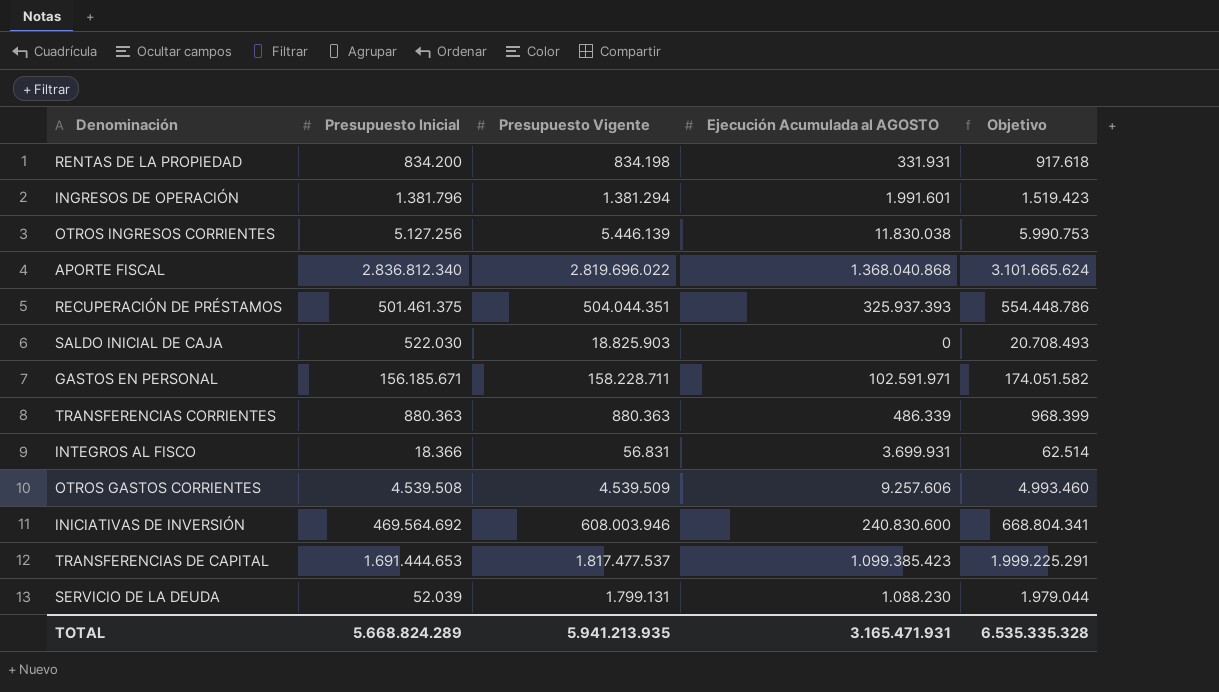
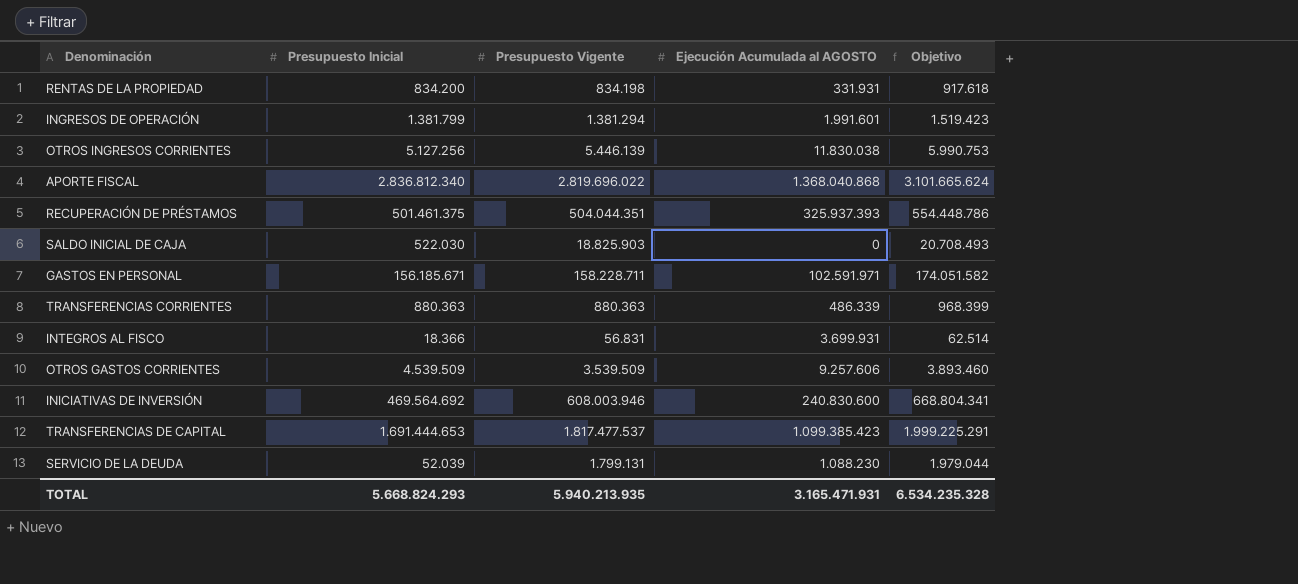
INGRESOS DE OPERACIÓN | Presupuesto Inicial: 1.381.796 -> 1.381.799
OTROS GASTOS CORRIENTES | Presupuesto Inicial: 4.539.508 -> 4.539.509
OTROS GASTOS CORRIENTES | Presupuesto Vigente: 4.539.509 -> 3.539.509
OTROS GASTOS CORRIENTES | Objetivo: 4.993.460 -> 3.893.460
TOTAL | Presupuesto Inicial: 5.668.824.289 -> 5.668.824.293
TOTAL | Presupuesto Vigente: 5.941.213.935 -> 5.940.213.935
TOTAL | Objetivo: 6.535.335.328 -> 6.534.235.328

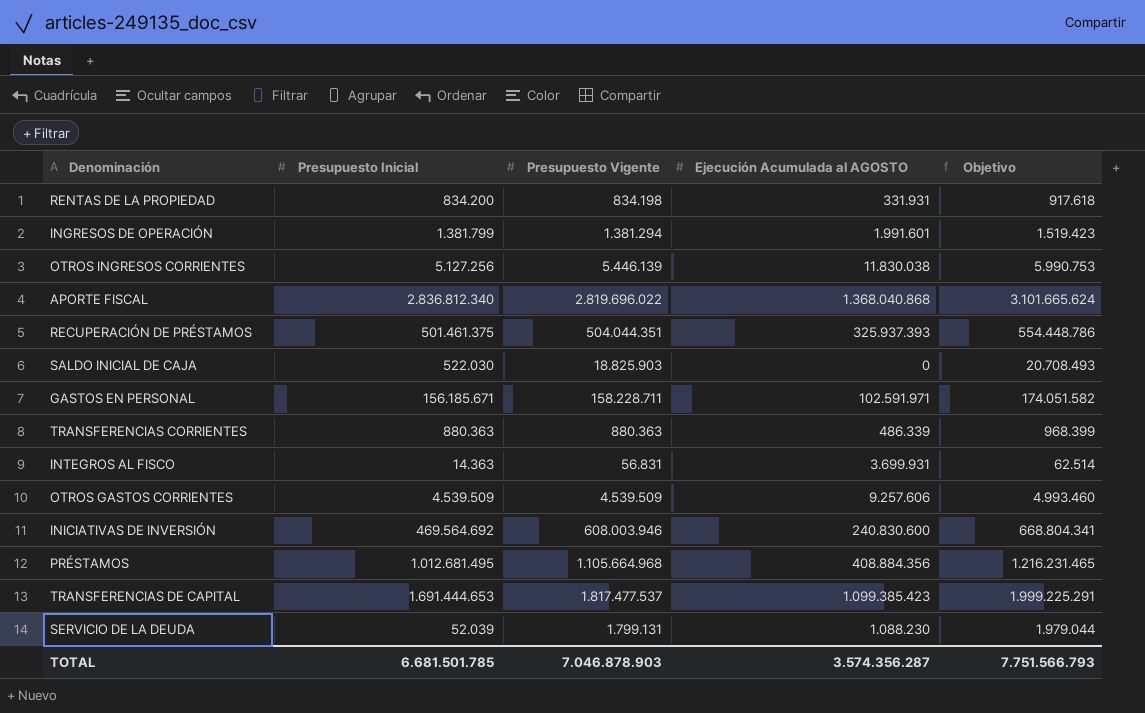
INTEGROS AL FISCO | Presupuesto Inicial: 18.366 -> 14.363
OTROS GASTOS CORRIENTES | Presupuesto Vigente: 3.539.509 -> 4.539.509
OTROS GASTOS CORRIENTES | Objetivo: 3.893.460 -> 4.993.460
row PRÉSTAMOS: none -> 1.012.681.495 | 1.105.664.968 | 408.884.356 | 1.216.231.465
TOTAL | Presupuesto Inicial: 5.668.824.293 -> 6.681.501.785
TOTAL | Presupuesto Vigente: 5.940.213.935 -> 7.046.878.903
TOTAL | Ejecución Acumulada al AGOSTO: 3.165.471.931 -> 3.574.356.287
TOTAL | Objetivo: 6.534.235.328 -> 7.751.566.793

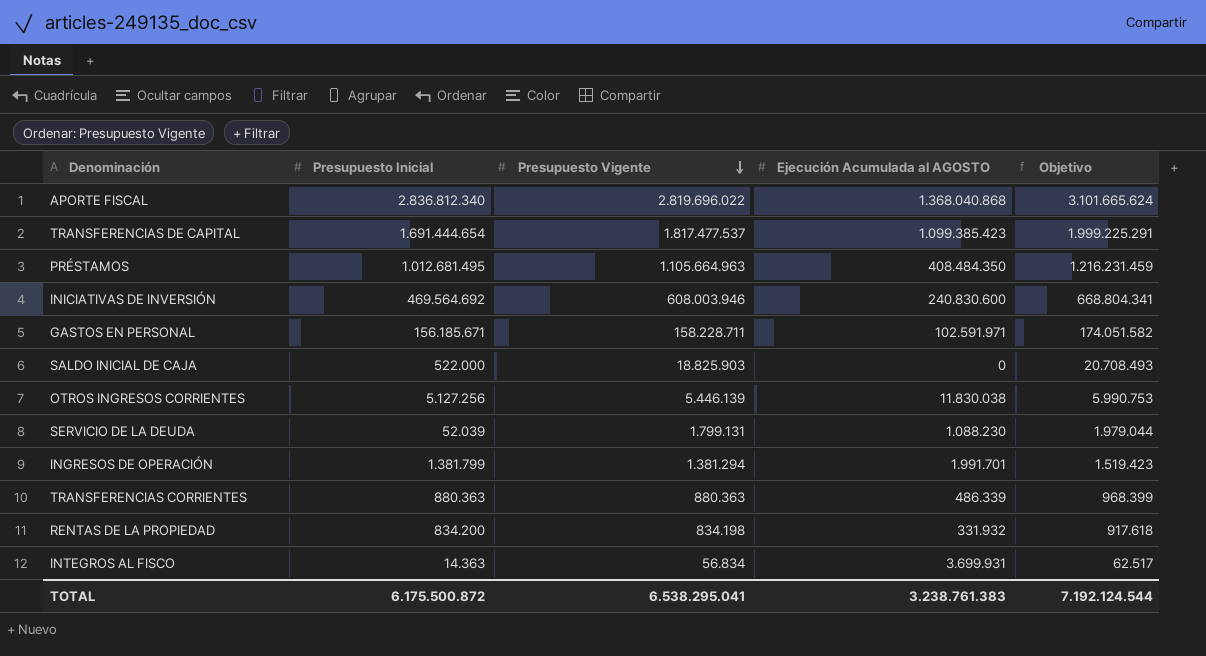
row order: none -> Presupuesto Vigente descending
row RECUPERACIÓN DE PRÉSTAMOS: 501.461.375 | 504.044.351 | 325.937.393 | 554.448.786 -> none
row OTROS GASTOS CORRIENTES: 4.539.509 | 4.539.509 | 9.257.606 | 4.993.460 -> none
TRANSFERENCIAS DE CAPITAL | Presupuesto Inicial: 1.691.444.653 -> 1.691.444.654
PRÉSTAMOS | Presupuesto Vigente: 1.105.664.968 -> 1.105.664.963
PRÉSTAMOS | Ejecución Acumulada al AGOSTO: 408.884.356 -> 408.484.350
PRÉSTAMOS | Objetivo: 1.216.231.465 -> 1.216.231.459
SALDO INICIAL DE CAJA | Presupuesto Inicial: 522.030 -> 522.000
INGRESOS DE OPERACIÓN | Ejecución Acumulada al AGOSTO: 1.991.601 -> 1.991.701
RENTAS DE LA PROPIEDAD | Ejecución Acumulada al AGOSTO: 331.931 -> 331.932
INTEGROS AL FISCO | Presupuesto Vigente: 56.831 -> 56.834
INTEGROS AL FISCO | Objetivo: 62.514 -> 62.517
TOTAL | Presupuesto Inicial: 6.681.501.785 -> 6.175.500.872
TOTAL | Presupuesto Vigente: 7.046.878.903 -> 6.538.295.041
TOTAL | Ejecución Acumulada al AGOSTO: 3.574.356.287 -> 3.238.761.383
TOTAL | Objetivo: 7.751.566.793 -> 7.192.124.544

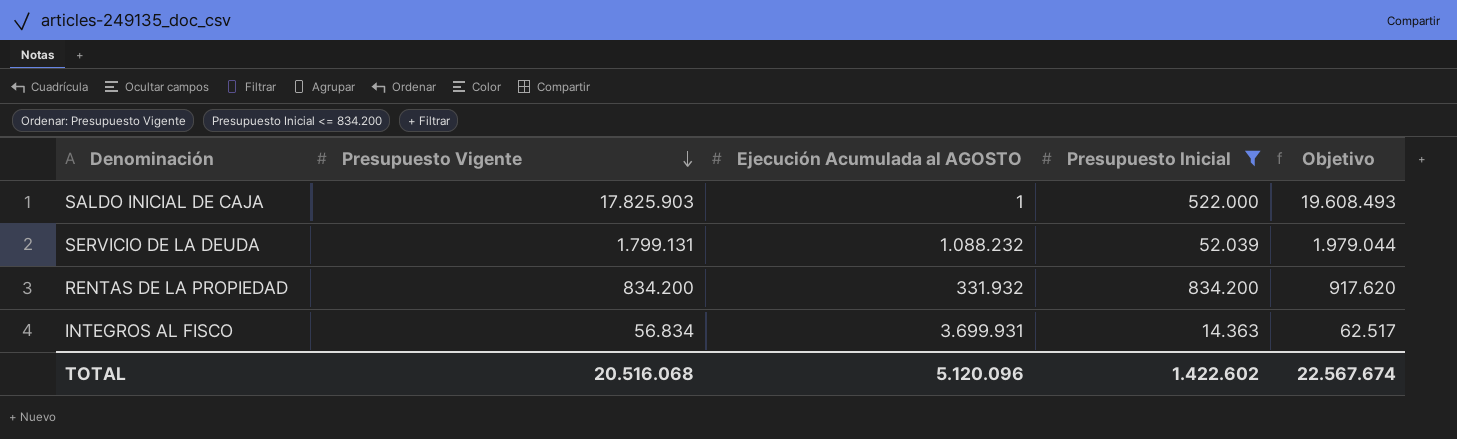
filter: none -> Presupuesto Inicial <= 834.200
column Presupuesto Inicial | position: 2 -> 4
SALDO INICIAL DE CAJA | Presupuesto Vigente: 18.825.903 -> 17.825.903
SALDO INICIAL DE CAJA | Ejecución Acumulada al AGOSTO: 0 -> 1
SALDO INICIAL DE CAJA | Objetivo: 20.708.493 -> 19.608.493
SERVICIO DE LA DEUDA | Ejecución Acumulada al AGOSTO: 1.088.230 -> 1.088.232
RENTAS DE LA PROPIEDAD | Presupuesto Vigente: 834.198 -> 834.200
RENTAS DE LA PROPIEDAD | Objetivo: 917.618 -> 917.620
TOTAL | Presupuesto Vigente: 6.538.295.041 -> 20.516.068
TOTAL | Ejecución Acumulada al AGOSTO: 3.238.761.383 -> 5.120.096
TOTAL | Presupuesto Inicial: 6.175.500.872 -> 1.422.602
TOTAL | Objetivo: 7.192.124.544 -> 22.567.674

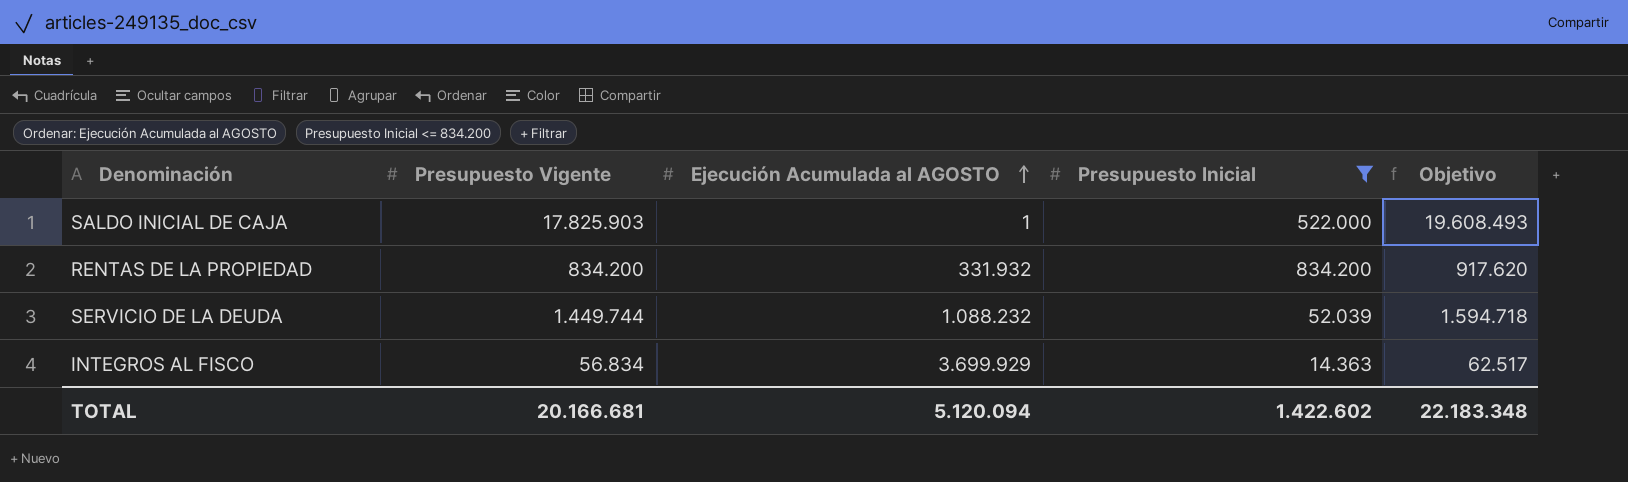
row order: Presupuesto Vigente descending -> Ejecución Acumulada al AGOSTO ascending
SERVICIO DE LA DEUDA | Presupuesto Vigente: 1.799.131 -> 1.449.744
SERVICIO DE LA DEUDA | Objetivo: 1.979.044 -> 1.594.718
INTEGROS AL FISCO | Ejecución Acumulada al AGOSTO: 3.699.931 -> 3.699.929
TOTAL | Presupuesto Vigente: 20.516.068 -> 20.166.681
TOTAL | Ejecución Acumulada al AGOSTO: 5.120.096 -> 5.120.094
TOTAL | Objetivo: 22.567.674 -> 22.183.348

